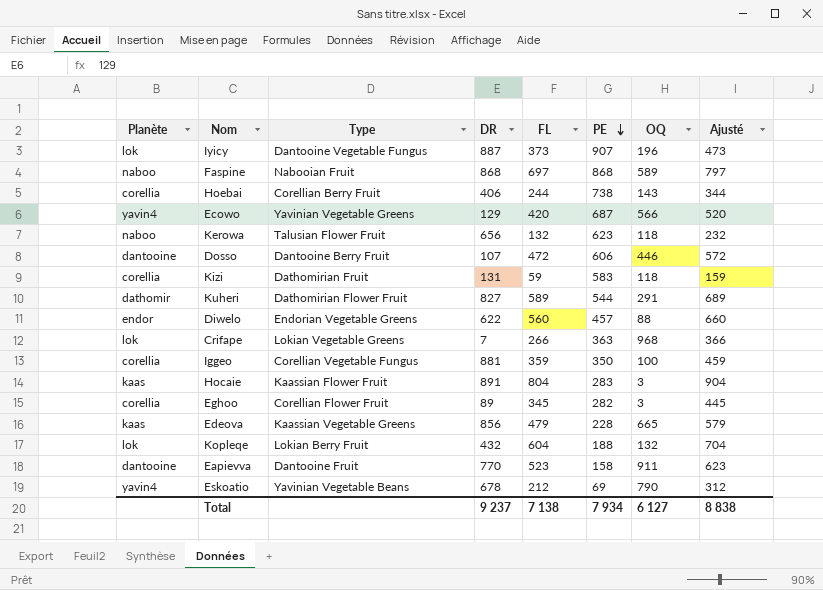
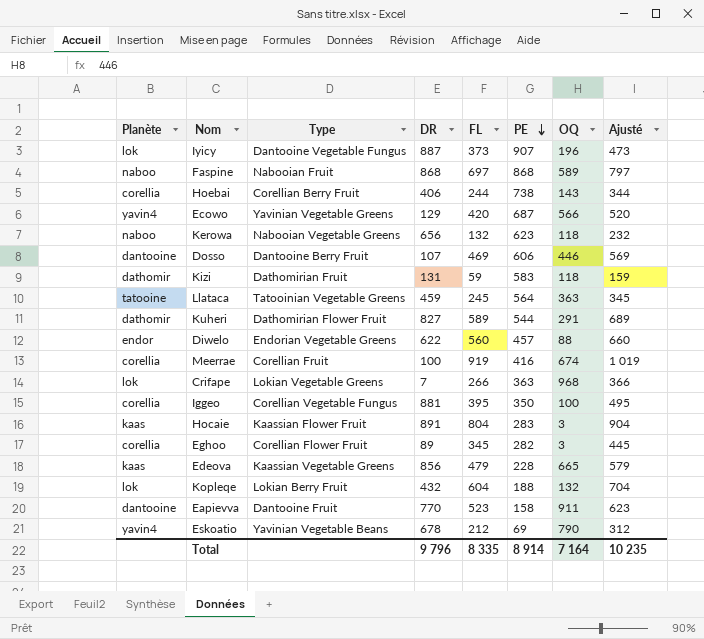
Kerowa | Type: Talusian Flower Fruit -> Nabooian Vegetable Greens
Dosso | FL: 472 -> 469
Dosso | Ajusté: 572 -> 569
Kizi | Planète: corellia -> dathomir
row Llataca: none -> tatooine | Tatooinian Vegetable Greens | 459 | 245 | 564 | 363 | 345
row Meerrae: none -> corellia | Corellian Fruit | 100 | 919 | 416 | 674 | 1 019
Iggeo | FL: 359 -> 395
Iggeo | Ajusté: 459 -> 495
Total | DR: 9 237 -> 9 796
Total | FL: 7 138 -> 8 335
Total | PE: 7 934 -> 8 914
Total | OQ: 6 127 -> 7 164
Total | Ajusté: 8 838 -> 10 235

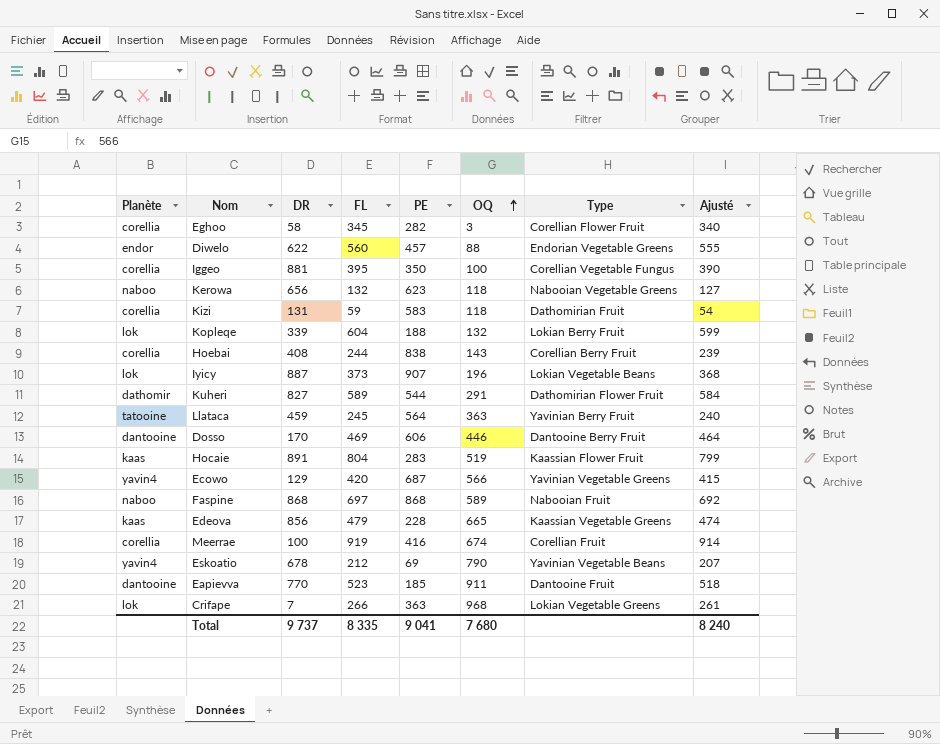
row order: PE descending -> OQ ascending
column Type | position: 3 -> 7
column Ajusté | formula: [FL] + 100 -> [FL] - 5
Eghoo | DR: 89 -> 58
Kizi | Planète: dathomir -> corellia
Kopleqe | DR: 432 -> 339
Hoebai | DR: 406 -> 408
Hoebai | PE: 738 -> 838
Iyicy | Type: Dantooine Vegetable Fungus -> Lokian Vegetable Beans
Llataca | Type: Tatooinian Vegetable Greens -> Yavinian Berry Fruit
Dosso | DR: 107 -> 170
Hocaie | OQ: 3 -> 519
Eapievva | PE: 158 -> 185
Total | DR: 9 796 -> 9 737
Total | PE: 8 914 -> 9 041
Total | OQ: 7 164 -> 7 680
Total | Ajusté: 10 235 -> 8 240

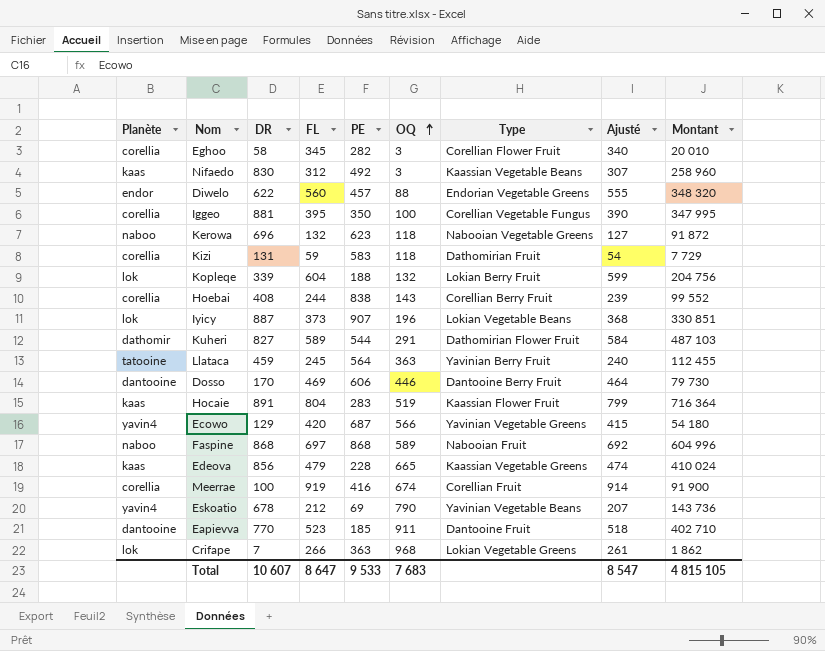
column Montant | formula: none -> [DR] * [FL]
row Nifaedo: none -> kaas | 830 | 312 | 492 | 3 | Kaassian Vegetable Beans | 307 | 258 960
Kerowa | DR: 656 -> 696
Total | DR: 9 737 -> 10 607
Total | FL: 8 335 -> 8 647
Total | PE: 9 041 -> 9 533
Total | OQ: 7 680 -> 7 683
Total | Ajusté: 8 240 -> 8 547

